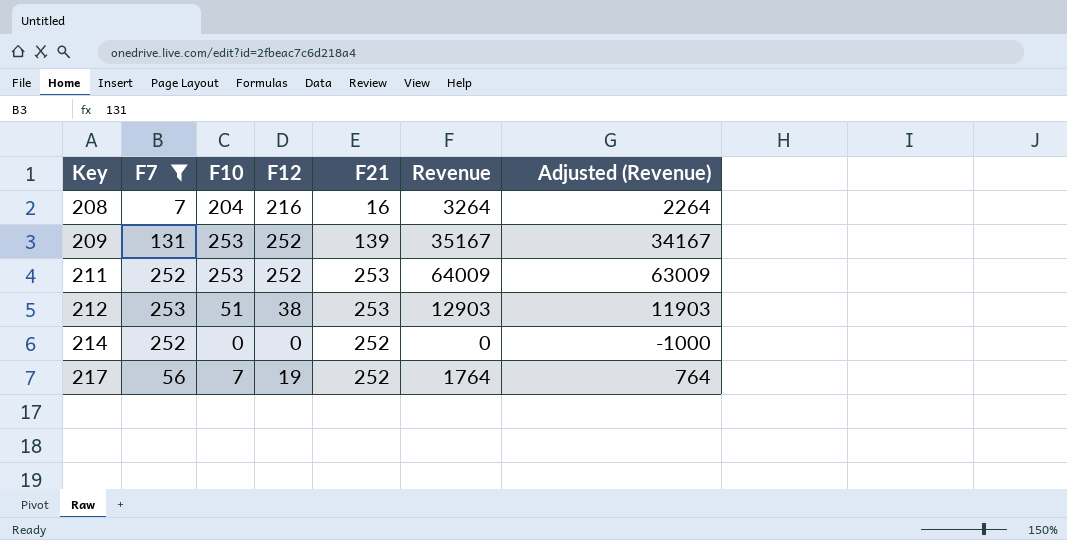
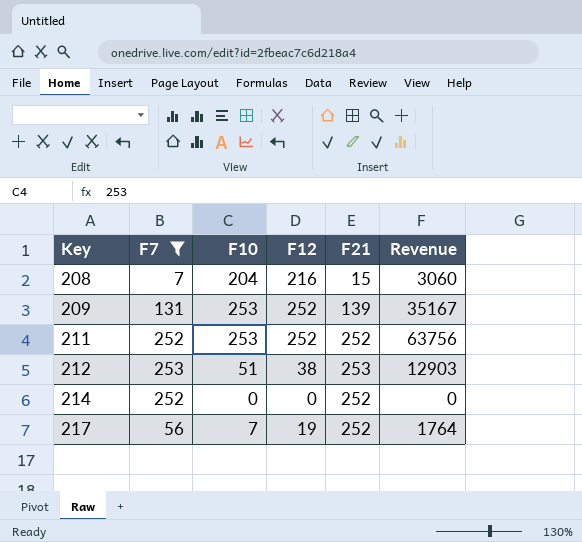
column Adjusted (Revenue) | formula: [Revenue] - 1000 -> none
208 | F21: 16 -> 15
208 | Revenue: 3264 -> 3060
211 | F21: 253 -> 252
211 | Revenue: 64009 -> 63756

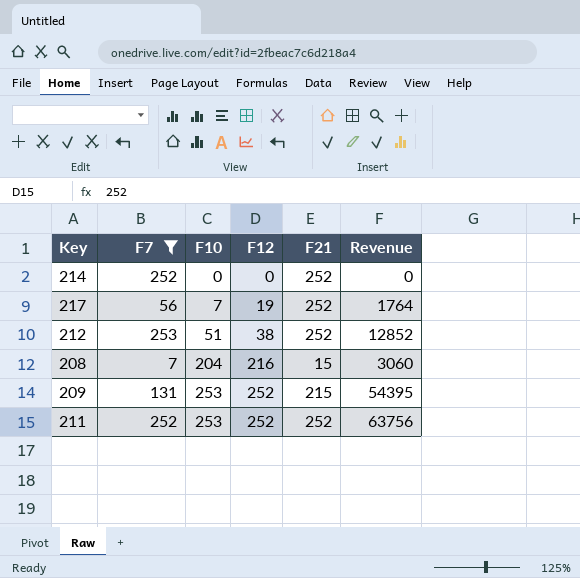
row order: Key ascending -> F10 ascending
212 | F21: 253 -> 252
212 | Revenue: 12903 -> 12852
209 | F21: 139 -> 215
209 | Revenue: 35167 -> 54395

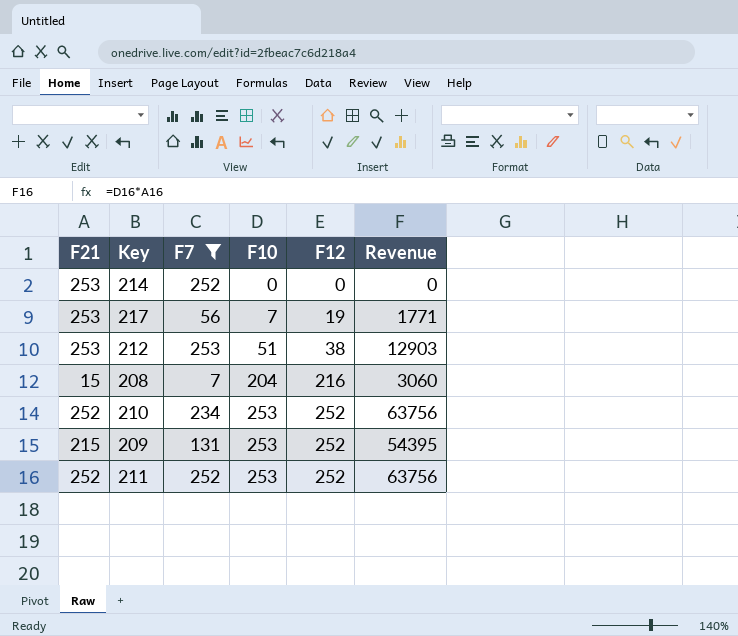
column F21 | position: 5 -> 1
214 | F21: 252 -> 253
217 | F21: 252 -> 253
217 | Revenue: 1764 -> 1771
212 | F21: 252 -> 253
212 | Revenue: 12852 -> 12903
row 210: none -> 252 | 234 | 253 | 252 | 63756

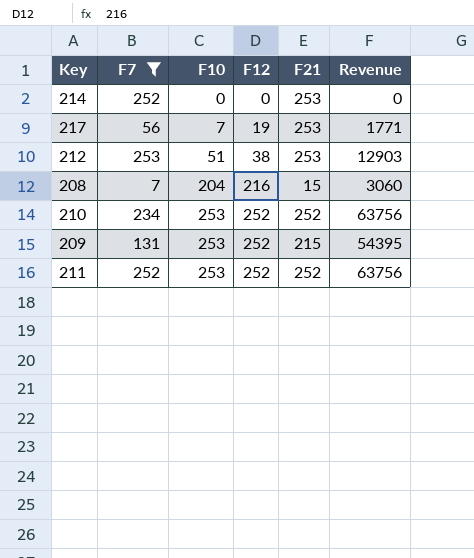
column F21 | position: 1 -> 5

